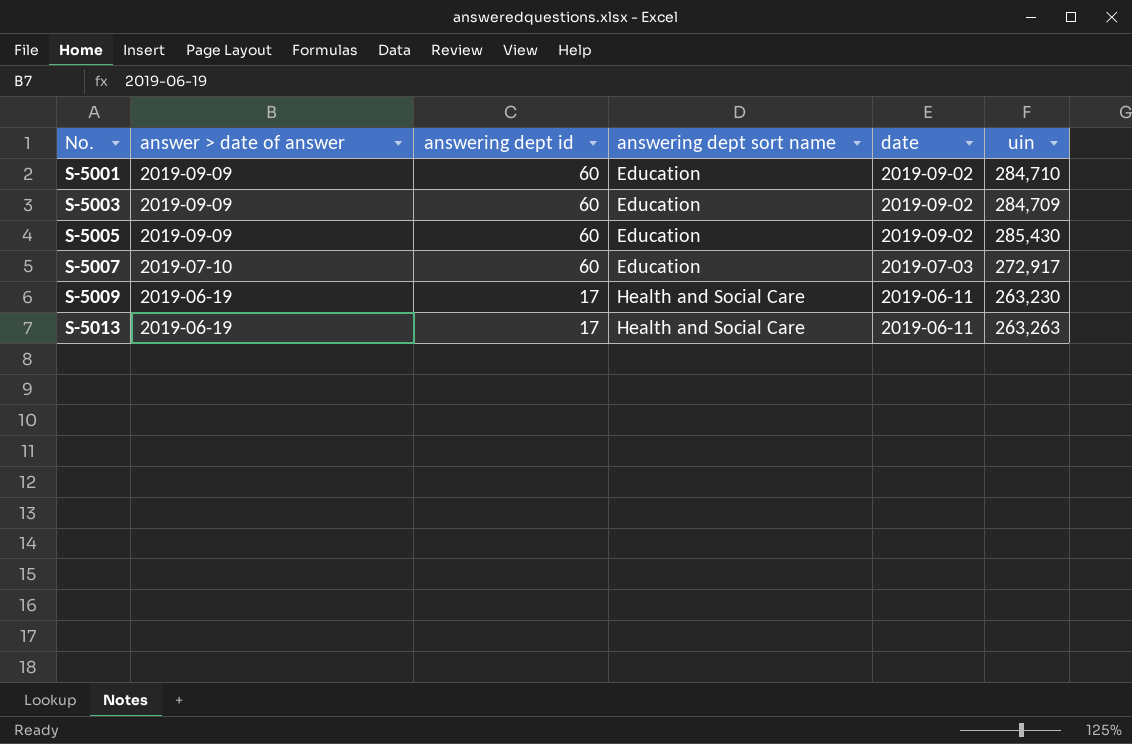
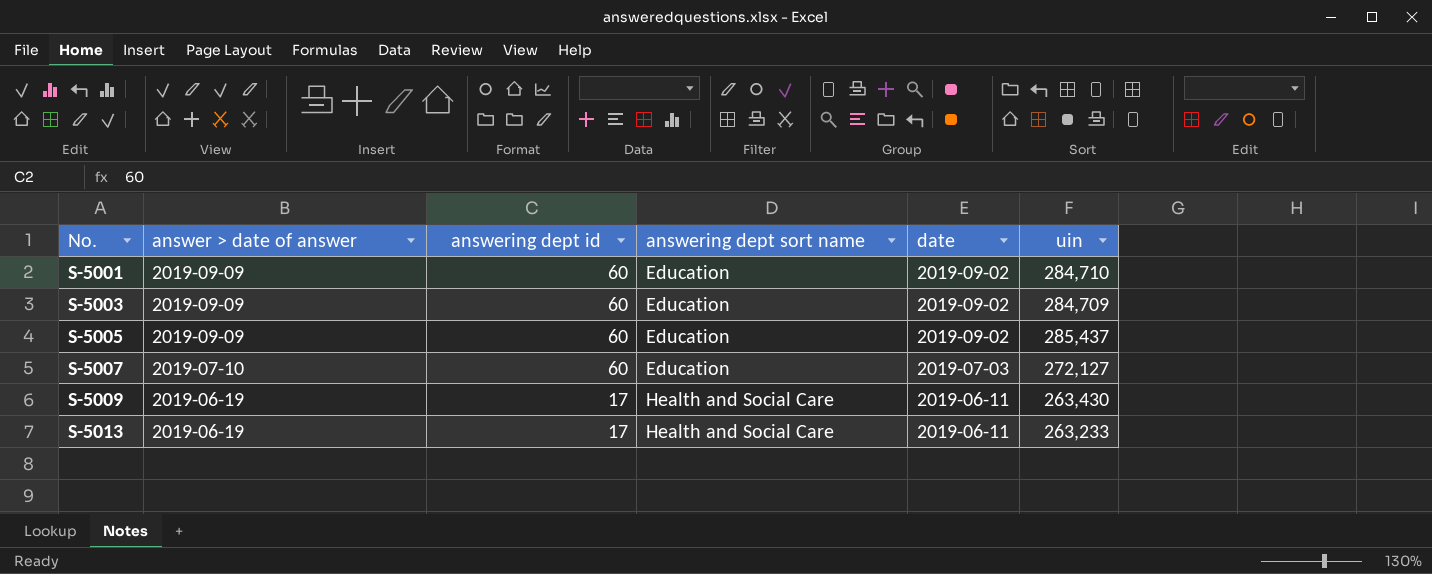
S-5005 | uin: 285,430 -> 285,437
S-5007 | uin: 272,917 -> 272,127
S-5009 | uin: 263,230 -> 263,430
S-5013 | uin: 263,263 -> 263,233

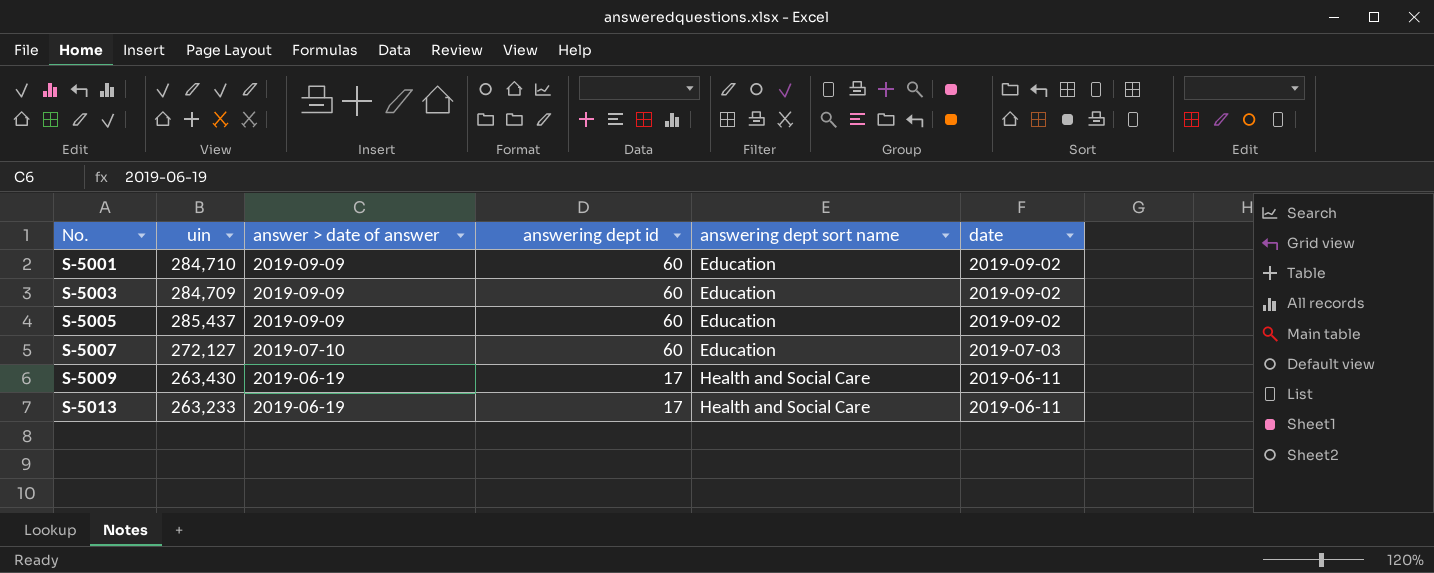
column uin | position: 6 -> 2

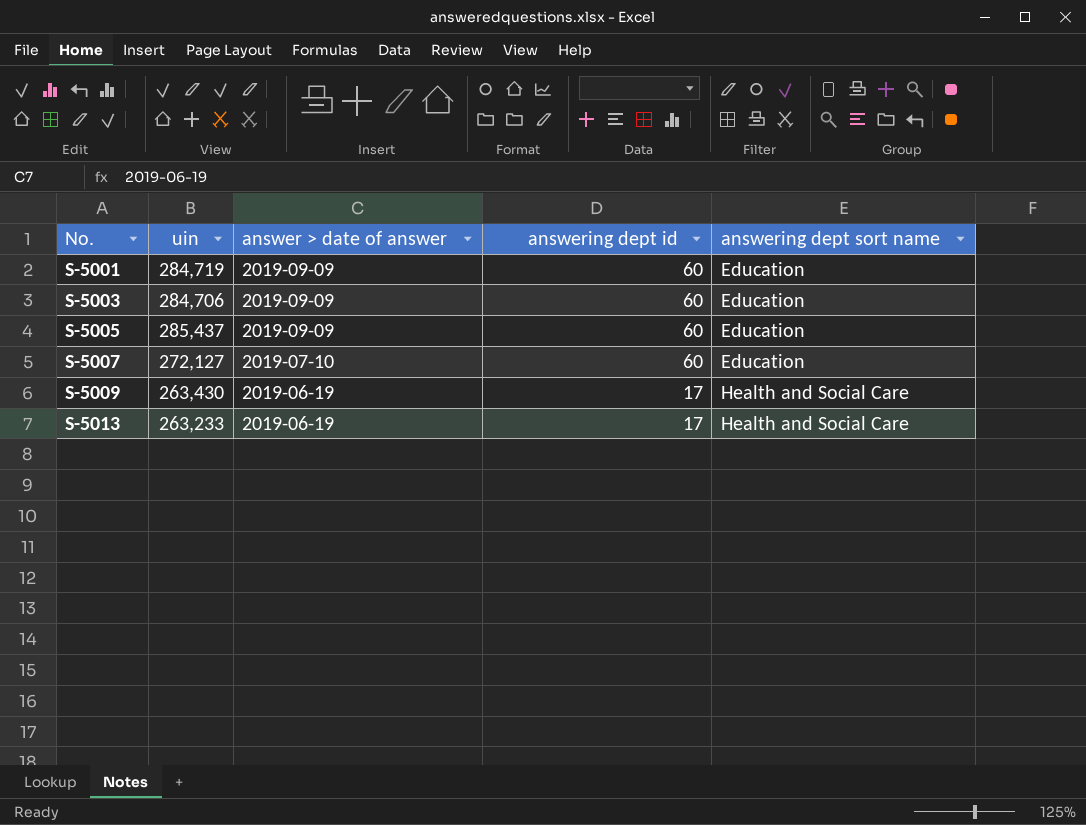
column date | position: 6 -> none
S-5001 | uin: 284,710 -> 284,719
S-5003 | uin: 284,709 -> 284,706

